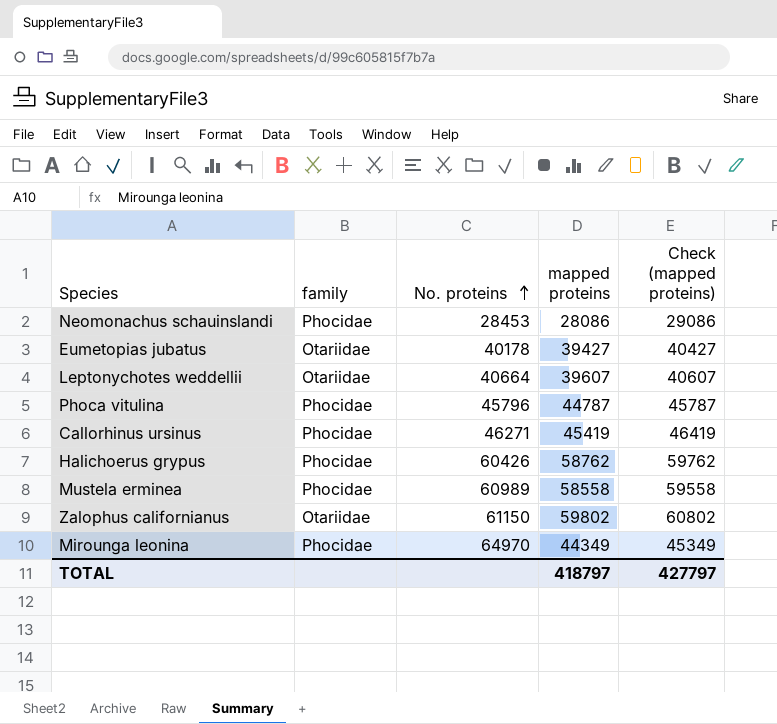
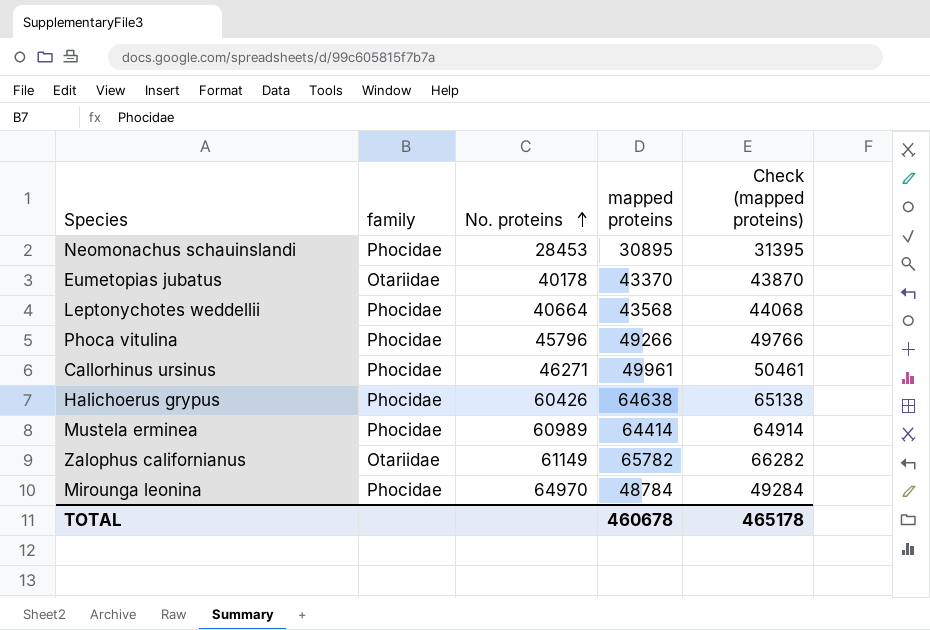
column Check (mapped proteins) | formula: [mapped proteins] + 1000 -> [mapped proteins] + 500
Neomonachus schauinslandi | mapped proteins: 28086 -> 30895
Eumetopias jubatus | mapped proteins: 39427 -> 43370
Leptonychotes weddellii | family: Otariidae -> Phocidae
Leptonychotes weddellii | mapped proteins: 39607 -> 43568
Phoca vitulina | mapped proteins: 44787 -> 49266
Callorhinus ursinus | mapped proteins: 45419 -> 49961
Halichoerus grypus | mapped proteins: 58762 -> 64638
Mustela erminea | mapped proteins: 58558 -> 64414
Zalophus californianus | No. proteins: 61150 -> 61149
Zalophus californianus | mapped proteins: 59802 -> 65782
Mirounga leonina | mapped proteins: 44349 -> 48784
TOTAL | mapped proteins: 418797 -> 460678
TOTAL | Check (mapped proteins): 427797 -> 465178

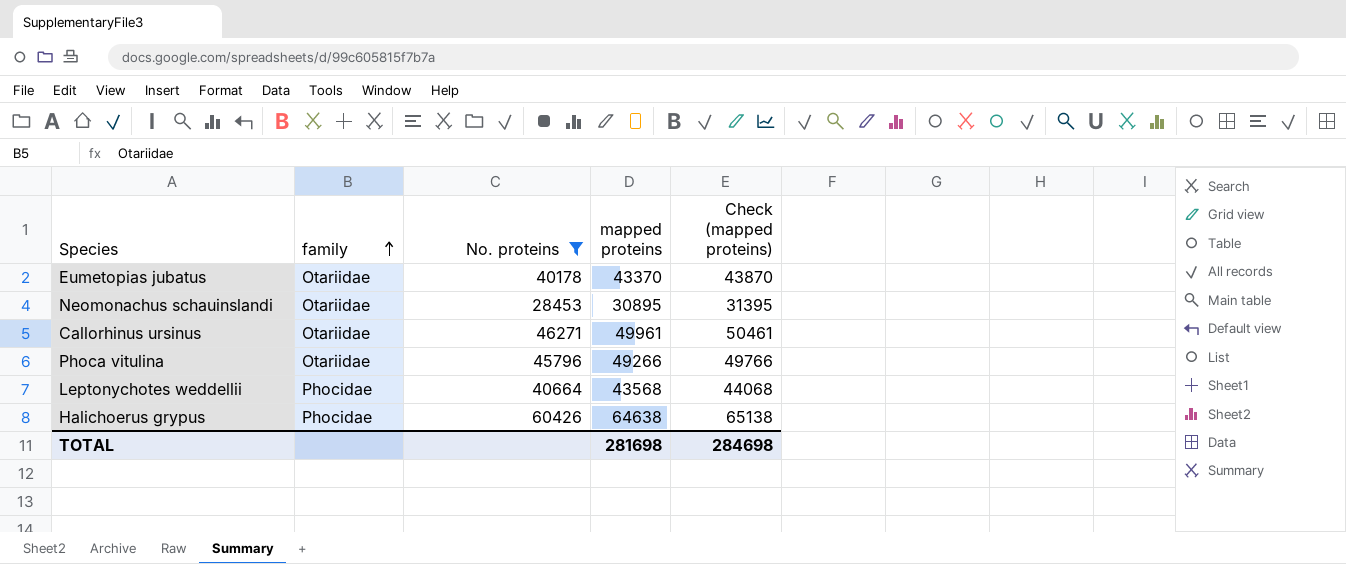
filter: none -> No. proteins <= 60426
row order: No. proteins ascending -> family ascending
Neomonachus schauinslandi | family: Phocidae -> Otariidae
Callorhinus ursinus | family: Phocidae -> Otariidae
Phoca vitulina | family: Phocidae -> Otariidae
TOTAL | mapped proteins: 460678 -> 281698
TOTAL | Check (mapped proteins): 465178 -> 284698

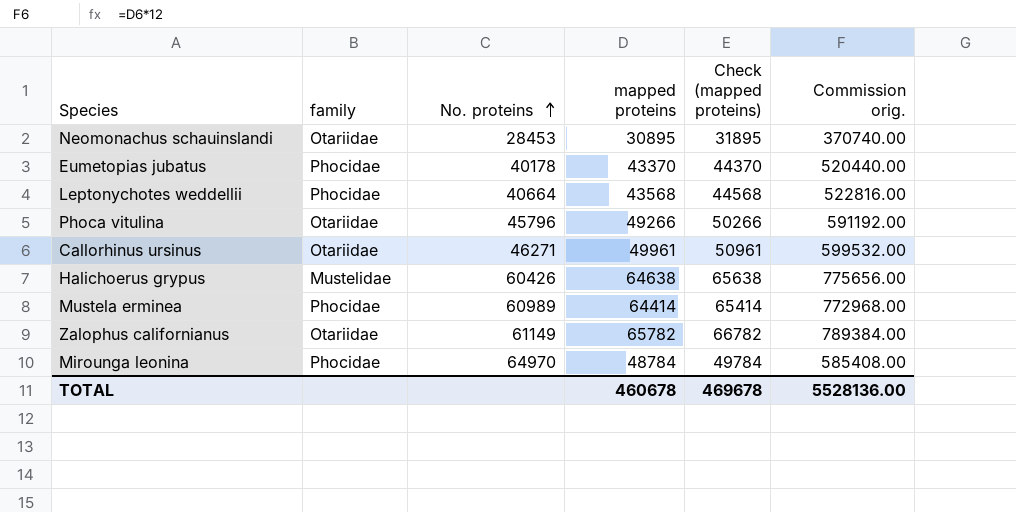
filter: No. proteins <= 60426 -> none
row order: family ascending -> No. proteins ascending
column Check (mapped proteins) | formula: [mapped proteins] + 500 -> [mapped proteins] + 1000
column Commission orig. | formula: none -> [mapped proteins] * 12
Eumetopias jubatus | family: Otariidae -> Phocidae
Halichoerus grypus | family: Phocidae -> Mustelidae
TOTAL | mapped proteins: 281698 -> 460678
TOTAL | Check (mapped proteins): 284698 -> 469678

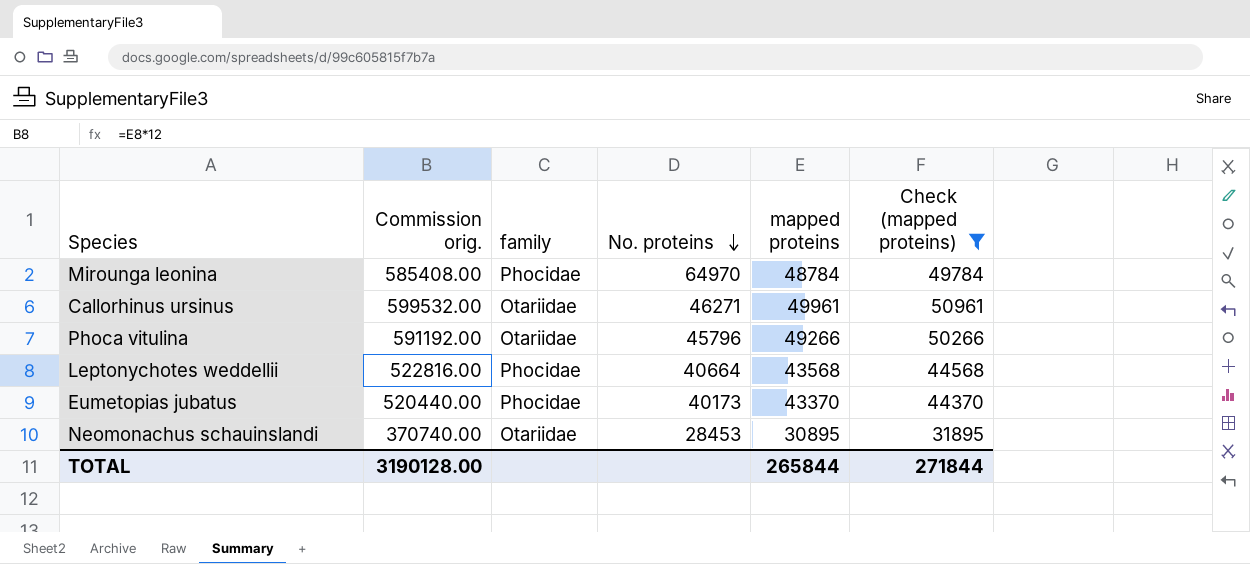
filter: none -> Check (mapped proteins) <= 50961
row order: No. proteins ascending -> No. proteins descending
column Commission orig. | position: 6 -> 2
Eumetopias jubatus | No. proteins: 40178 -> 40173
TOTAL | Commission orig.: 5528136.00 -> 3190128.00
TOTAL | mapped proteins: 460678 -> 265844
TOTAL | Check (mapped proteins): 469678 -> 271844

